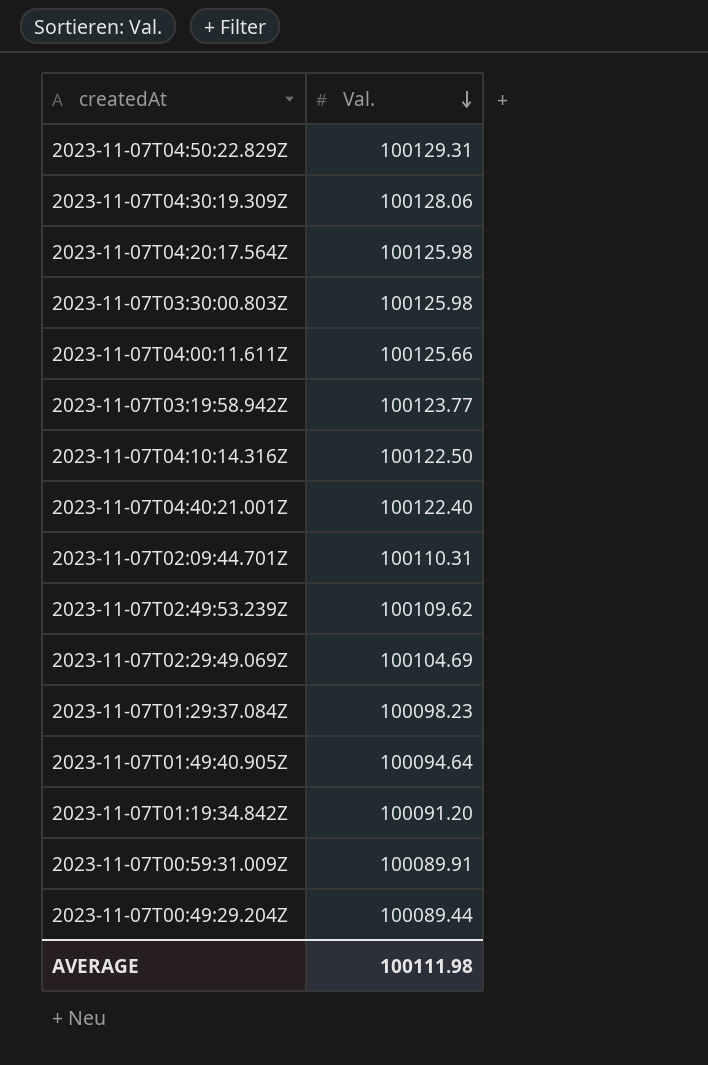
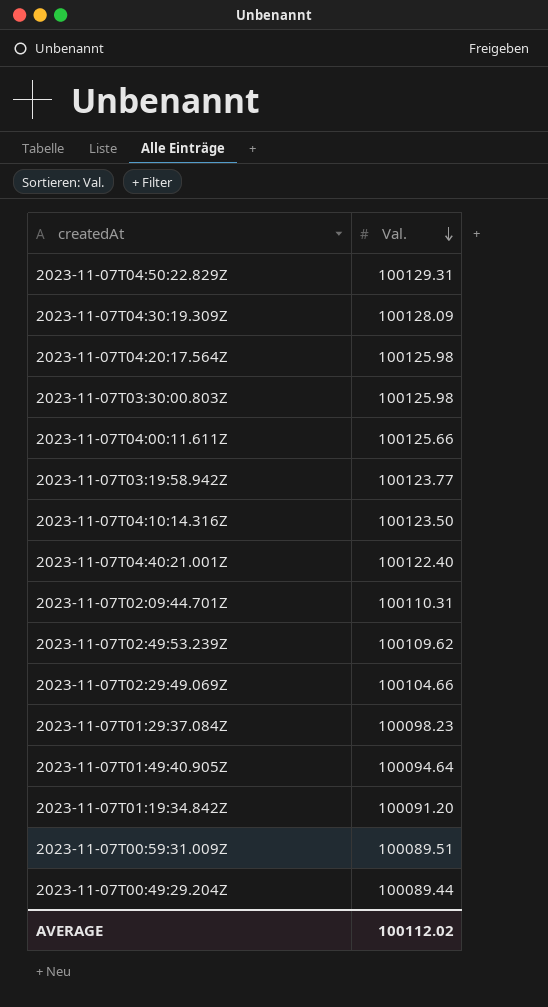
2023-11-07T04:30:19.309Z | Val.: 100128.06 -> 100128.09
2023-11-07T04:10:14.316Z | Val.: 100122.50 -> 100123.50
2023-11-07T02:29:49.069Z | Val.: 100104.69 -> 100104.66
2023-11-07T00:59:31.009Z | Val.: 100089.91 -> 100089.51
AVERAGE | Val.: 100111.98 -> 100112.02

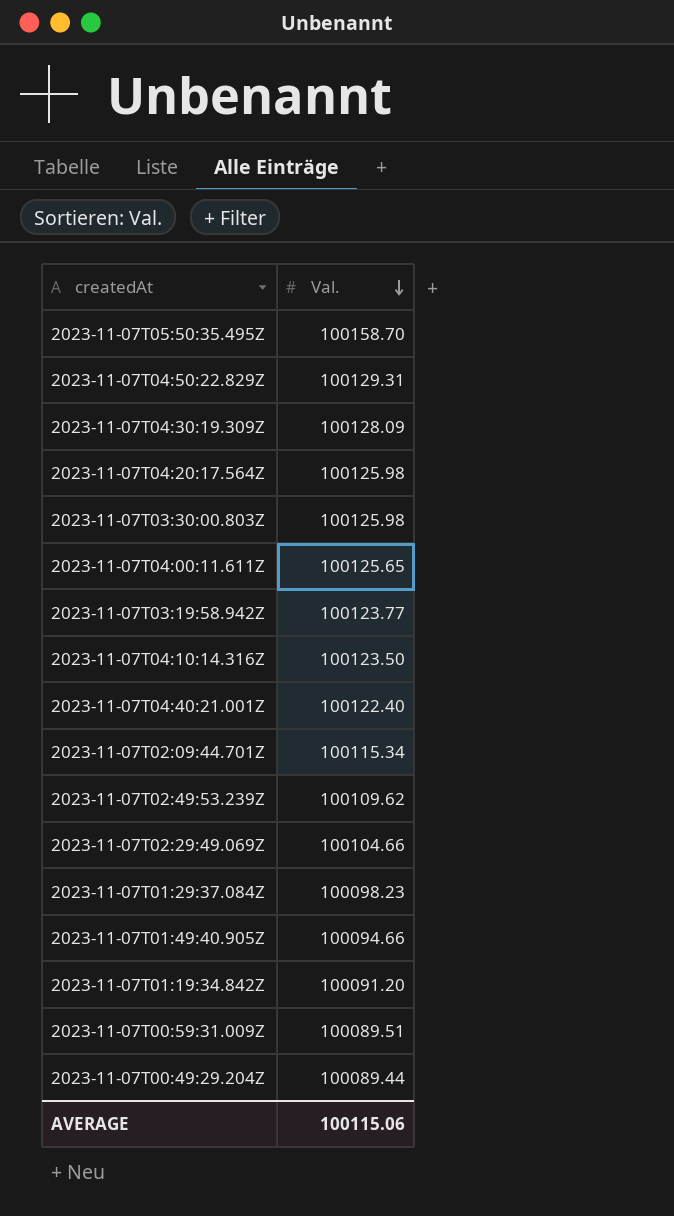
row 2023-11-07T05:50:35.495Z: none -> 100158.70
2023-11-07T04:00:11.611Z | Val.: 100125.66 -> 100125.65
2023-11-07T02:09:44.701Z | Val.: 100110.31 -> 100115.34
2023-11-07T01:49:40.905Z | Val.: 100094.64 -> 100094.66
AVERAGE | Val.: 100112.02 -> 100115.06

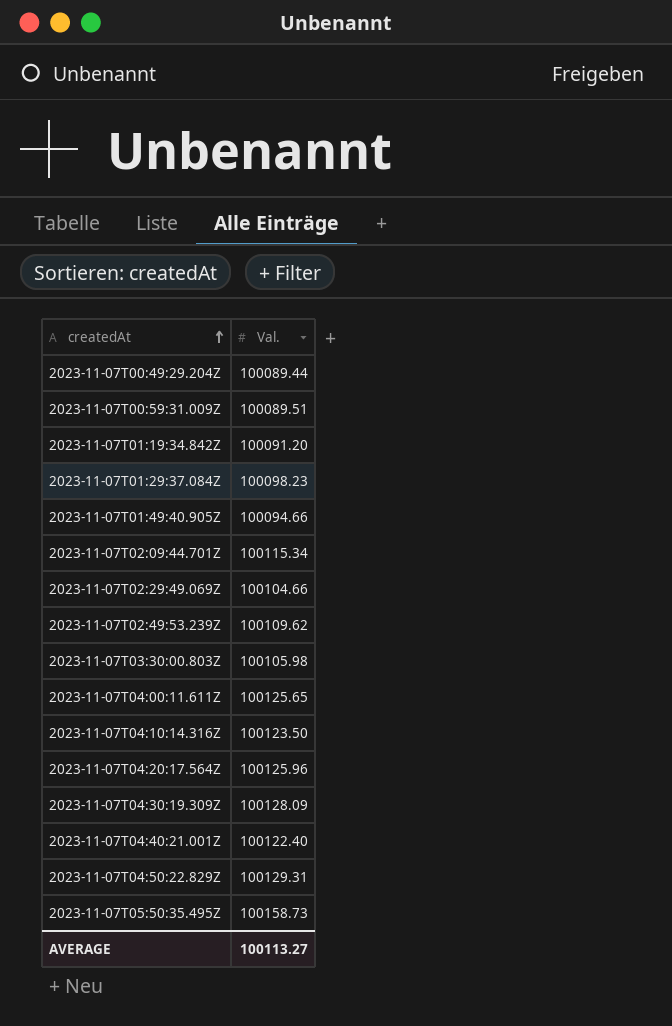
row order: Val. descending -> createdAt ascending
row 2023-11-07T03:19:58.942Z: 100123.77 -> none
2023-11-07T03:30:00.803Z | Val.: 100125.98 -> 100105.98
2023-11-07T04:20:17.564Z | Val.: 100125.98 -> 100125.96
2023-11-07T05:50:35.495Z | Val.: 100158.70 -> 100158.73
AVERAGE | Val.: 100115.06 -> 100113.27

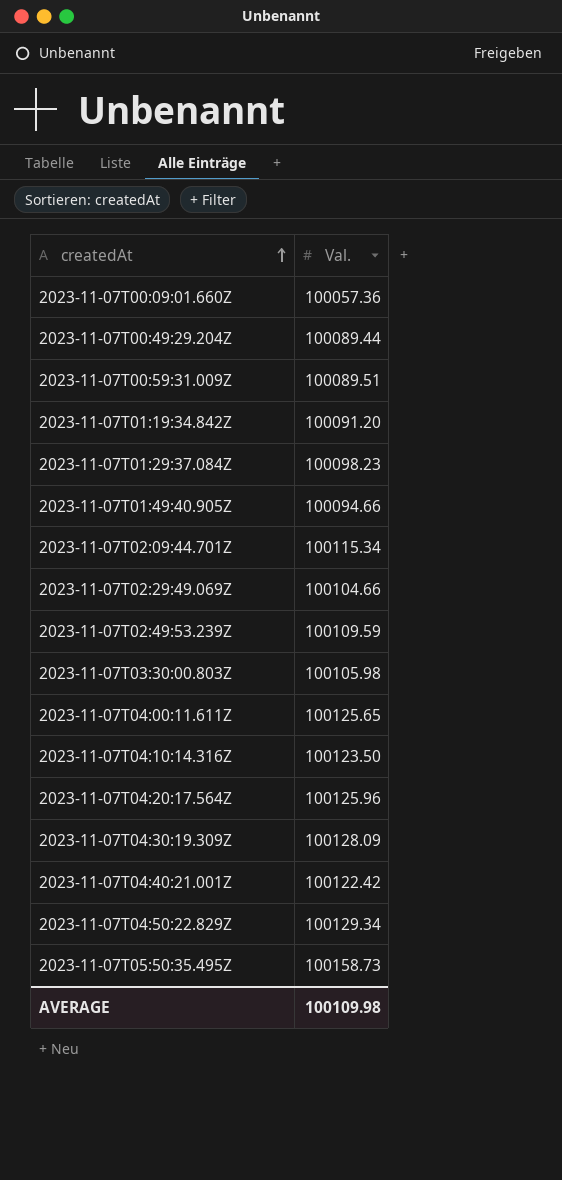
row 2023-11-07T00:09:01.660Z: none -> 100057.36
2023-11-07T02:49:53.239Z | Val.: 100109.62 -> 100109.59
2023-11-07T04:40:21.001Z | Val.: 100122.40 -> 100122.42
2023-11-07T04:50:22.829Z | Val.: 100129.31 -> 100129.34
AVERAGE | Val.: 100113.27 -> 100109.98

